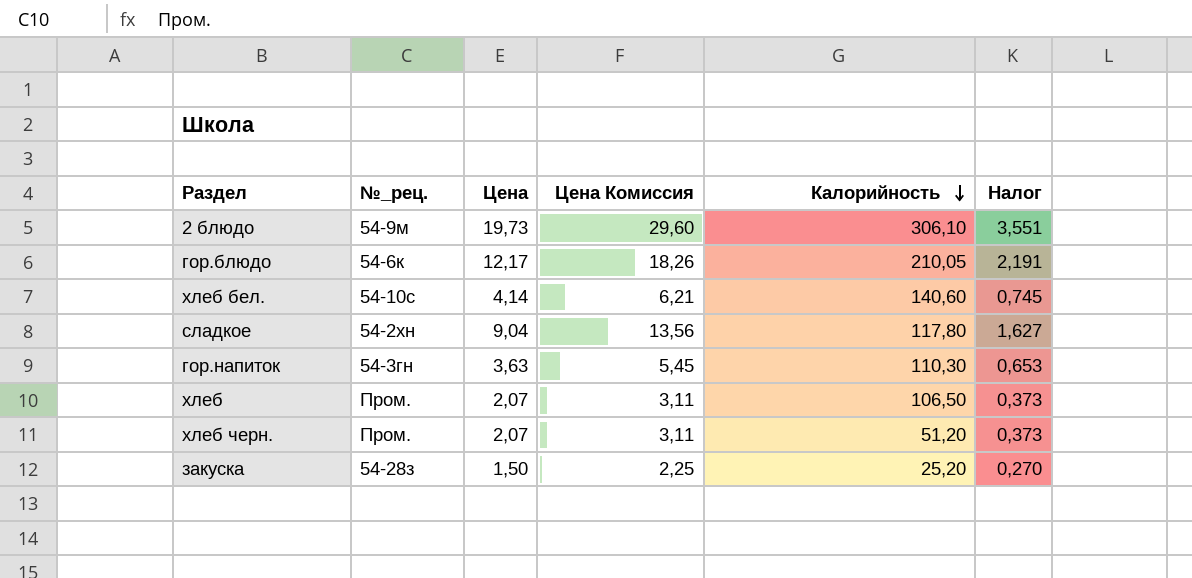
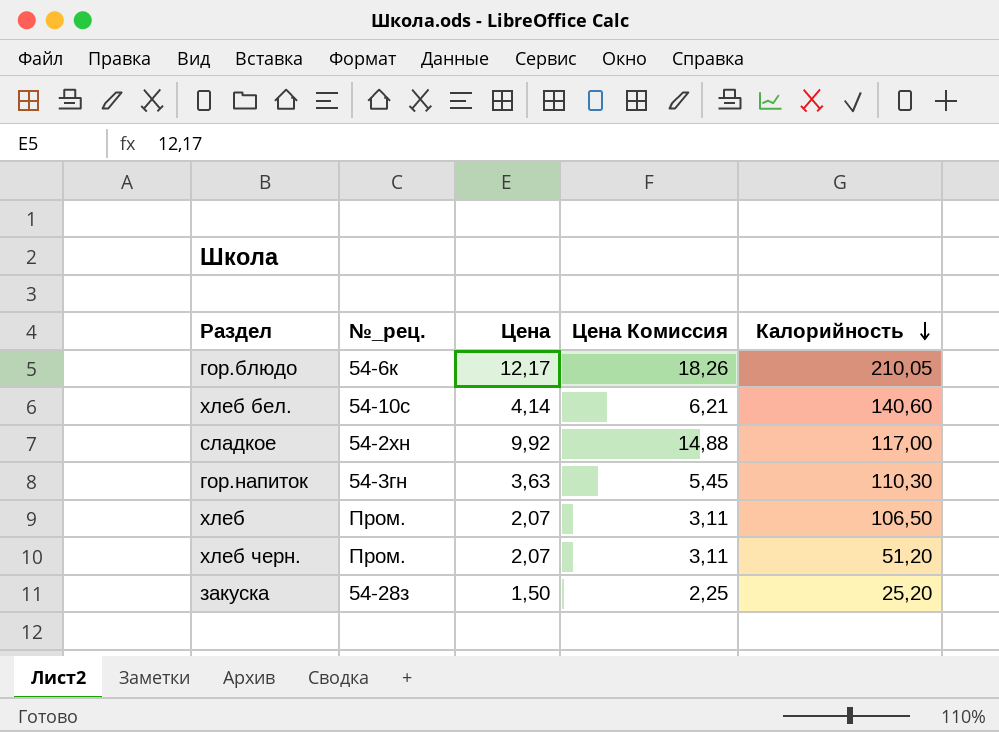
column Налог | formula: [Цена] * 0,18 -> none
row 2 блюдо: 54-9м | 19,73 | 29,60 | 306,10 | 3,551 -> none
сладкое | Цена: 9,04 -> 9,92
сладкое | Цена Комиссия: 13,56 -> 14,88
сладкое | Калорийность: 117,80 -> 117,00

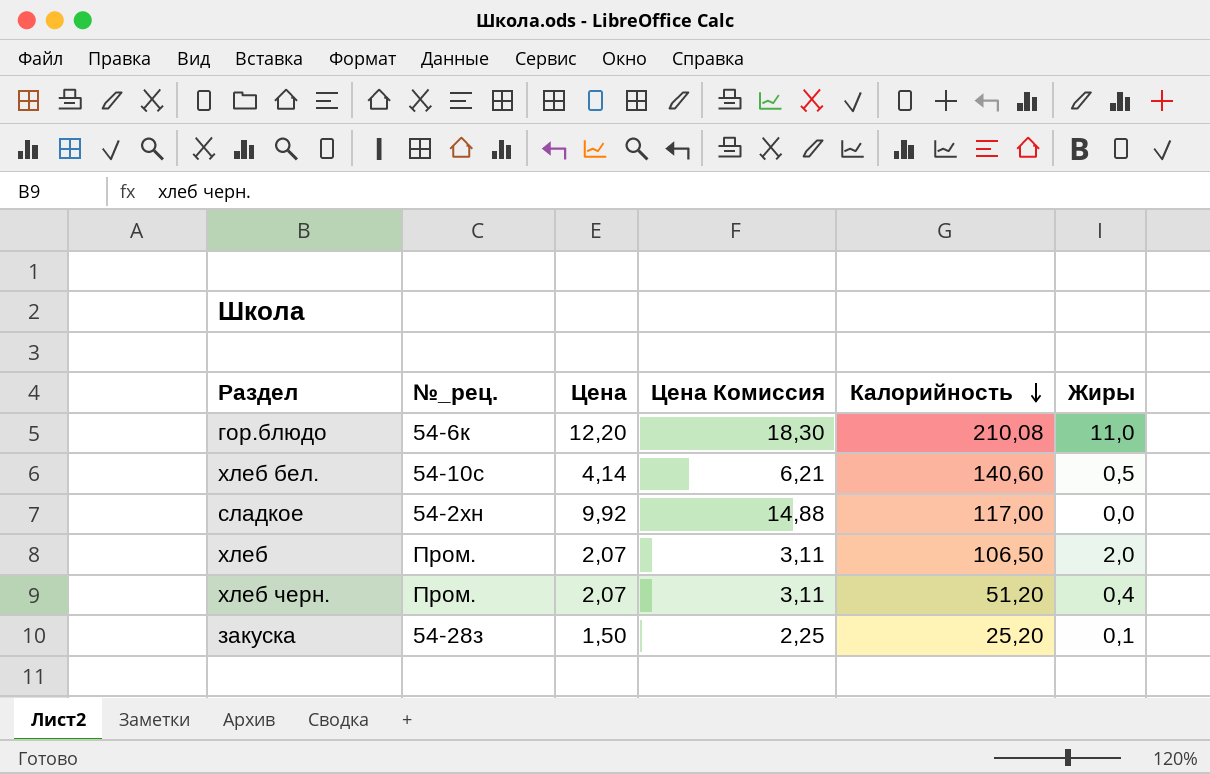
column Жиры | position: none -> 6
row гор.напиток: 54-3гн | 3,63 | 5,45 | 110,30 -> none
гор.блюдо | Цена: 12,17 -> 12,20
гор.блюдо | Цена Комиссия: 18,26 -> 18,30
гор.блюдо | Калорийность: 210,05 -> 210,08

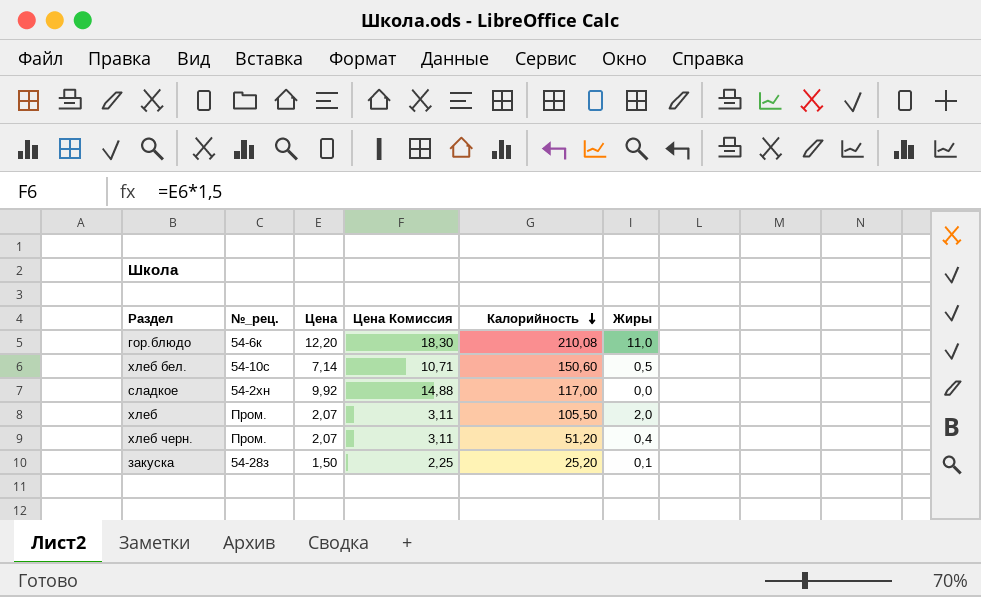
хлеб бел. | Цена: 4,14 -> 7,14
хлеб бел. | Цена Комиссия: 6,21 -> 10,71
хлеб бел. | Калорийность: 140,60 -> 150,60
хлеб | Калорийность: 106,50 -> 105,50

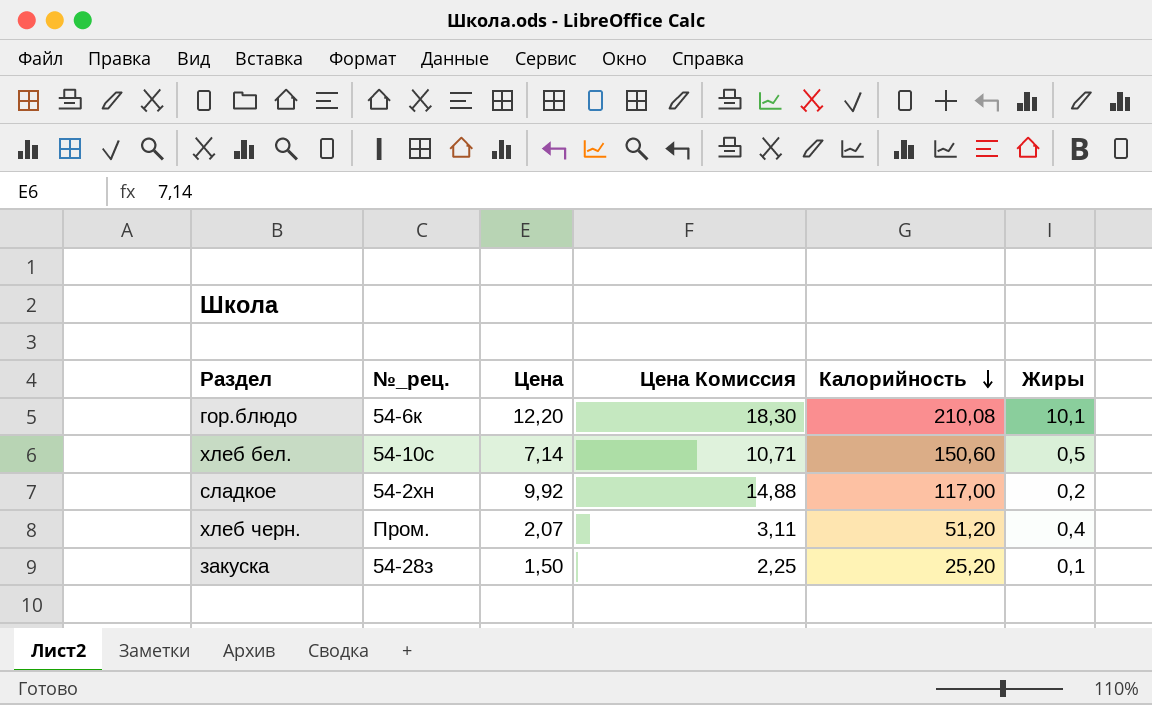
row хлеб: Пром. | 2,07 | 3,11 | 105,50 | 2,0 -> none
гор.блюдо | Жиры: 11,0 -> 10,1
сладкое | Жиры: 0,0 -> 0,2

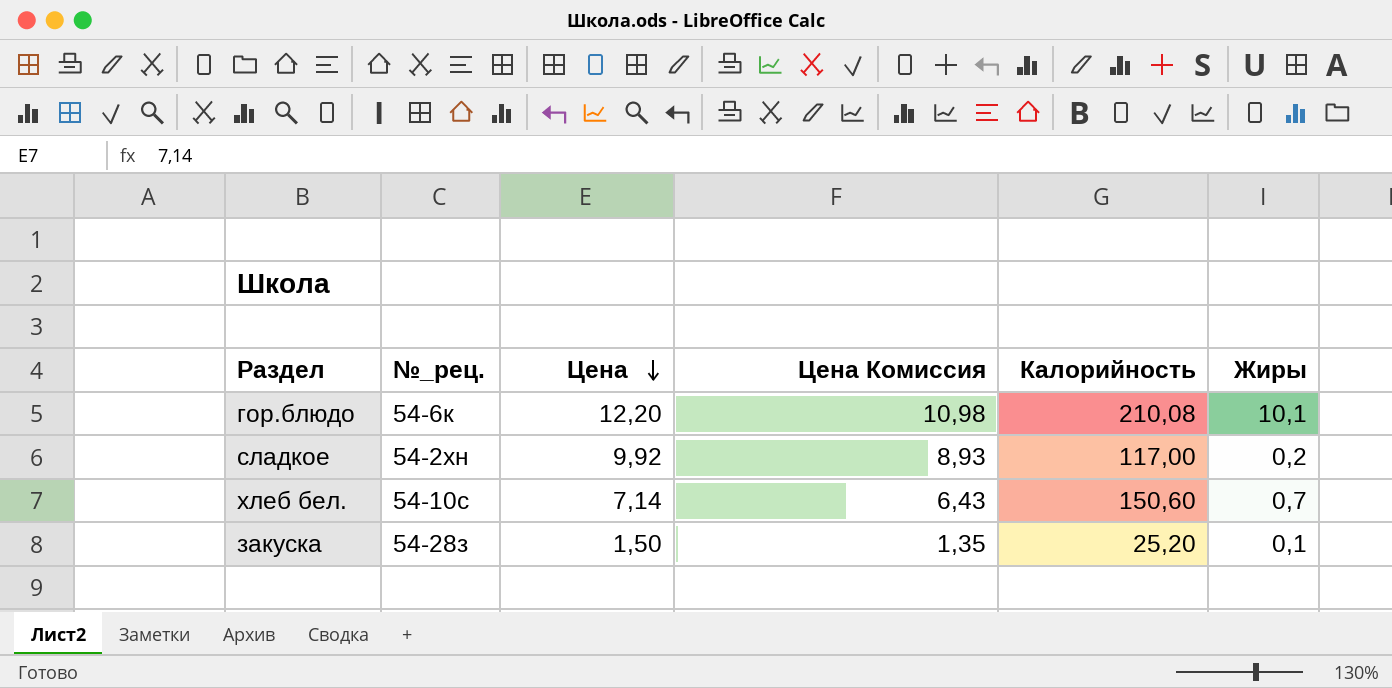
row order: Калорийность descending -> Цена descending
column Цена Комиссия | formula: [Цена] * 1,5 -> [Цена] * 0,9
row хлеб черн.: Пром. | 2,07 | 3,11 | 51,20 | 0,4 -> none
хлеб бел. | Жиры: 0,5 -> 0,7

